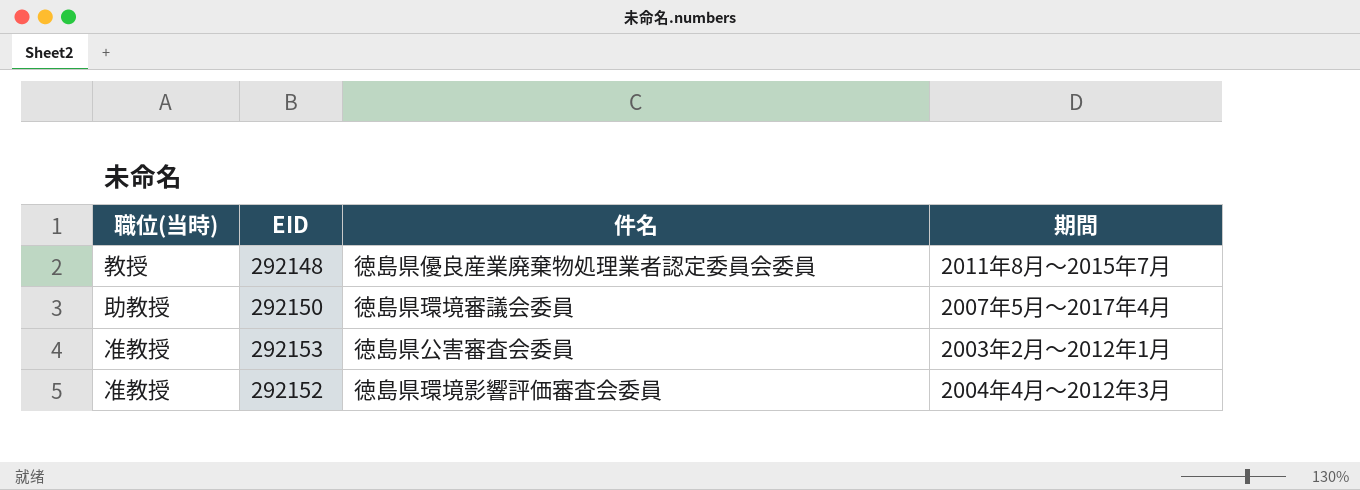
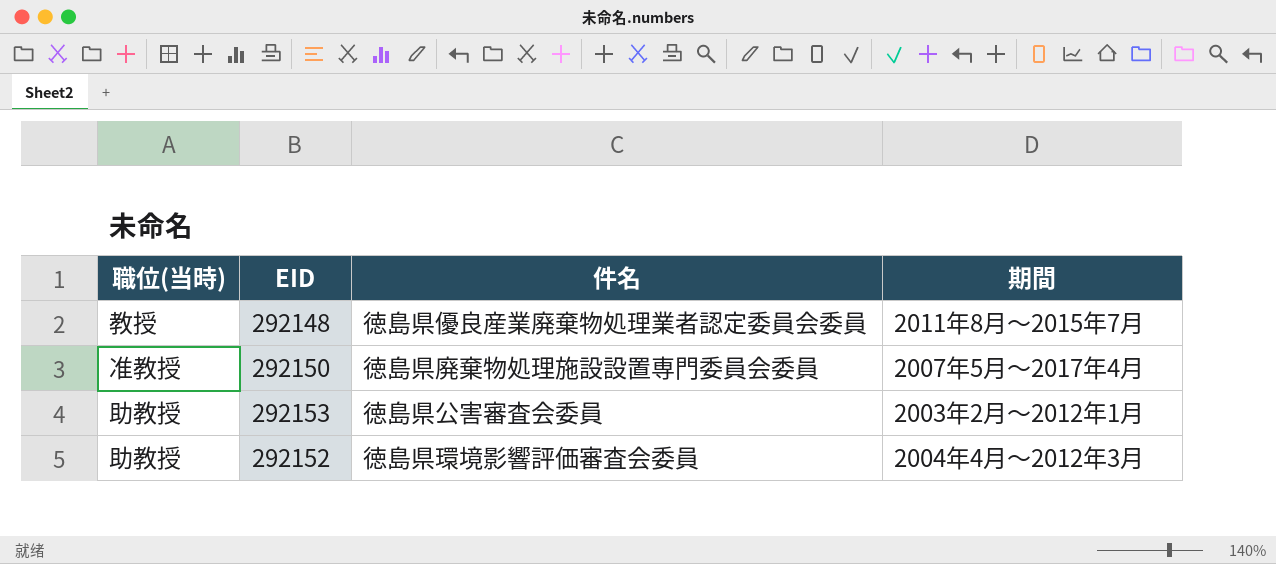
292150 | 職位(当時): 助教授 -> 准教授
292150 | 件名: 徳島県環境審議会委員 -> 徳島県廃棄物処理施設設置専門委員会委員
292153 | 職位(当時): 准教授 -> 助教授
292152 | 職位(当時): 准教授 -> 助教授

